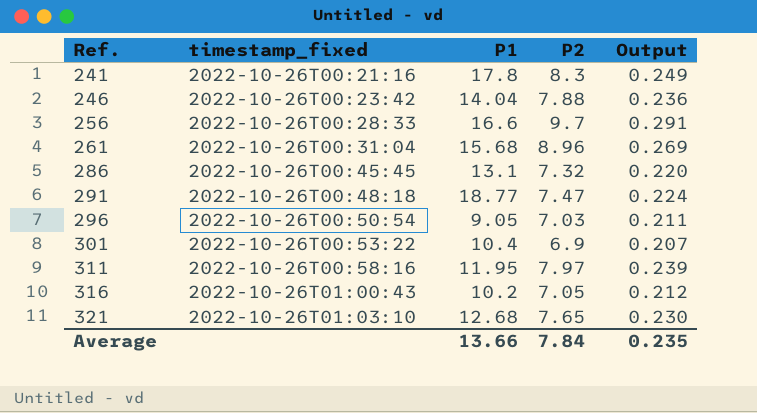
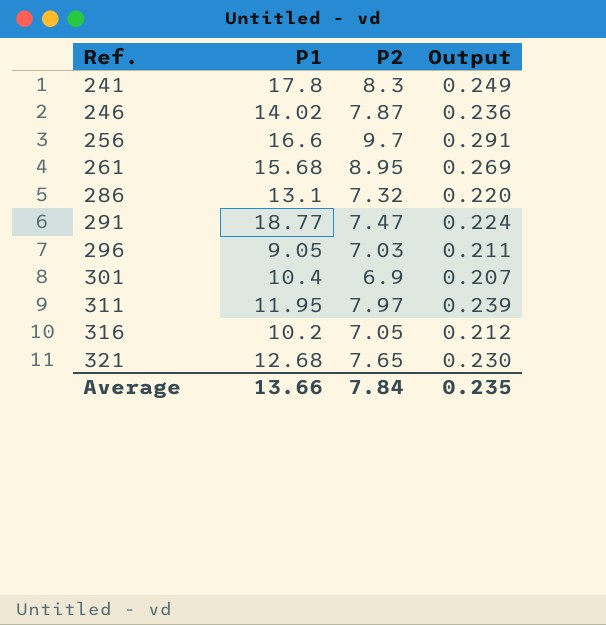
column timestamp_fixed | position: 2 -> none
246 | P1: 14.04 -> 14.02
246 | P2: 7.88 -> 7.87
261 | P2: 8.96 -> 8.95

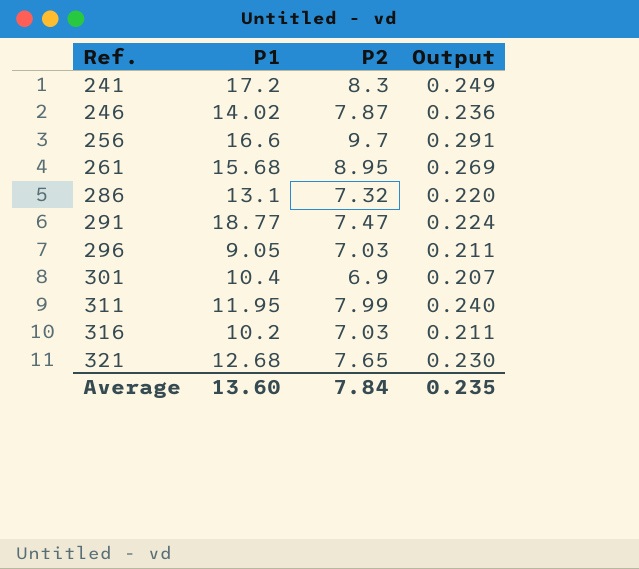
241 | P1: 17.8 -> 17.2
311 | P2: 7.97 -> 7.99
311 | Output: 0.239 -> 0.240
316 | P2: 7.05 -> 7.03
316 | Output: 0.212 -> 0.211
Average | P1: 13.66 -> 13.60

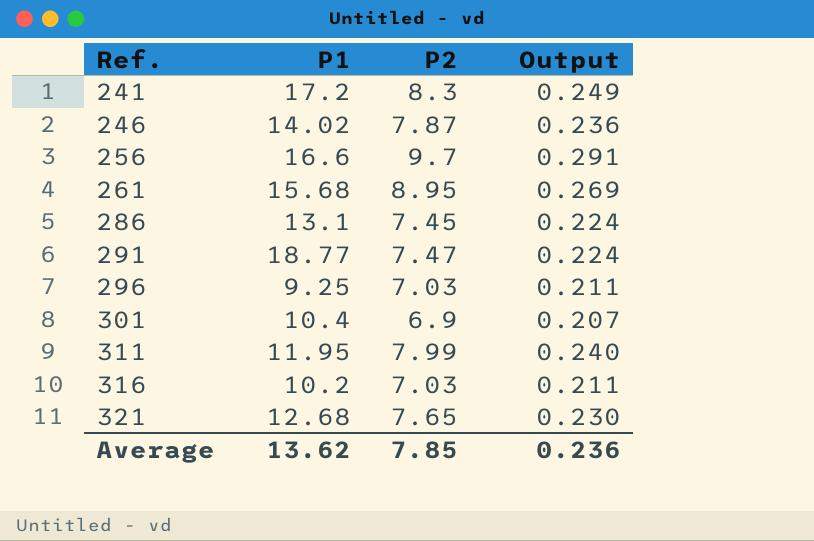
286 | P2: 7.32 -> 7.45
286 | Output: 0.220 -> 0.224
296 | P1: 9.05 -> 9.25
Average | P1: 13.60 -> 13.62
Average | P2: 7.84 -> 7.85
Average | Output: 0.235 -> 0.236

